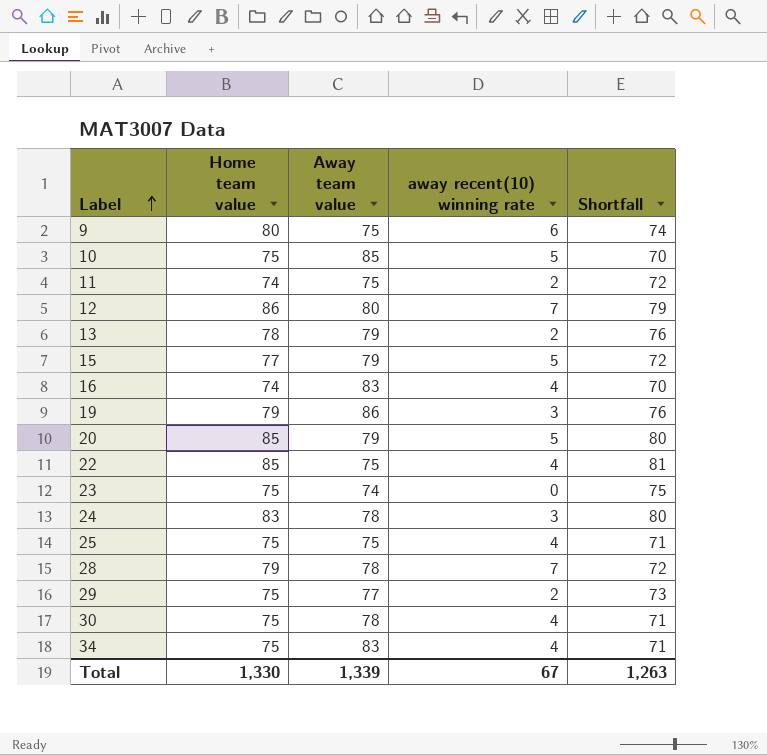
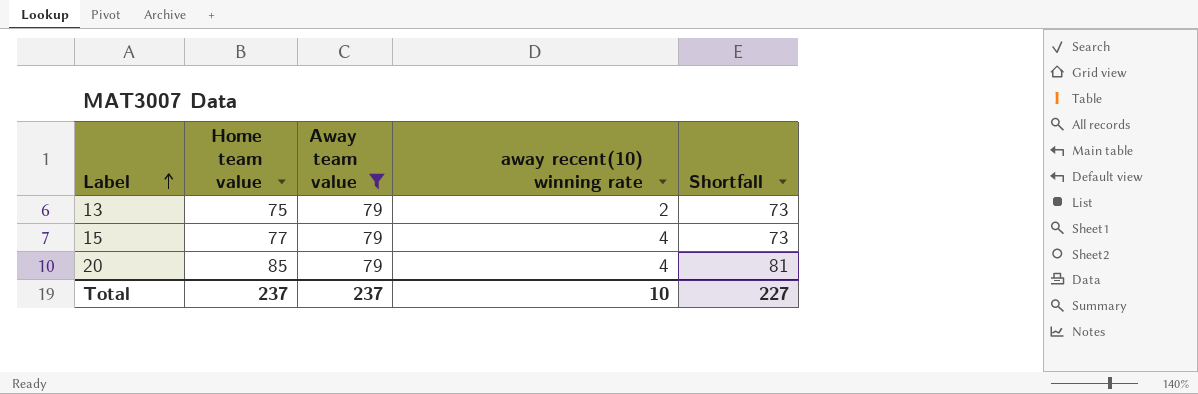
filter: none -> Away team value = 79
13 | Home team value: 78 -> 75
13 | Shortfall: 76 -> 73
15 | away recent(10) winning rate: 5 -> 4
15 | Shortfall: 72 -> 73
20 | away recent(10) winning rate: 5 -> 4
20 | Shortfall: 80 -> 81
Total | Home team value: 1,330 -> 237
Total | Away team value: 1,339 -> 237
Total | away recent(10) winning rate: 67 -> 10
Total | Shortfall: 1,263 -> 227

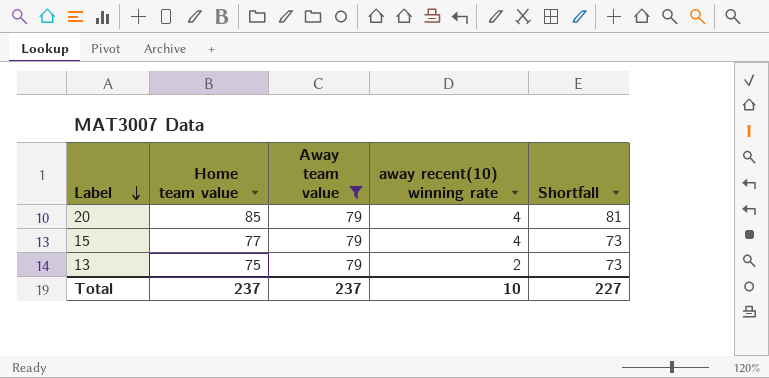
row order: Label ascending -> Label descending

